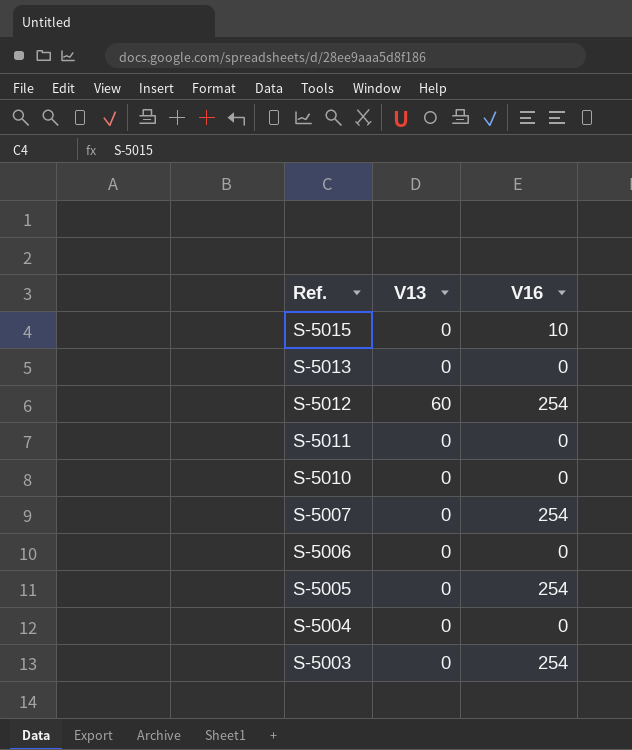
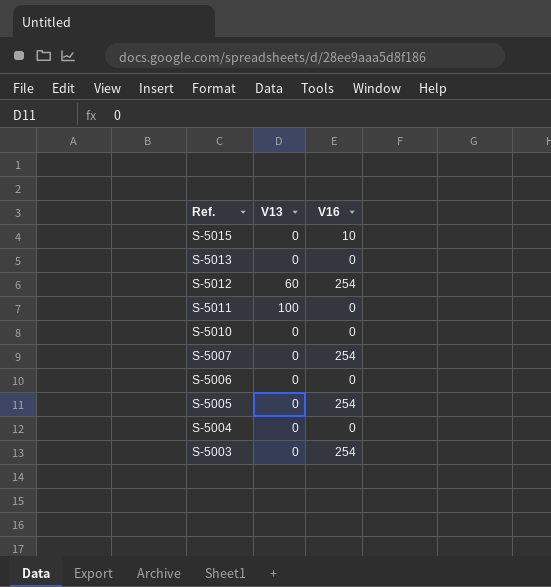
S-5011 | V13: 0 -> 100

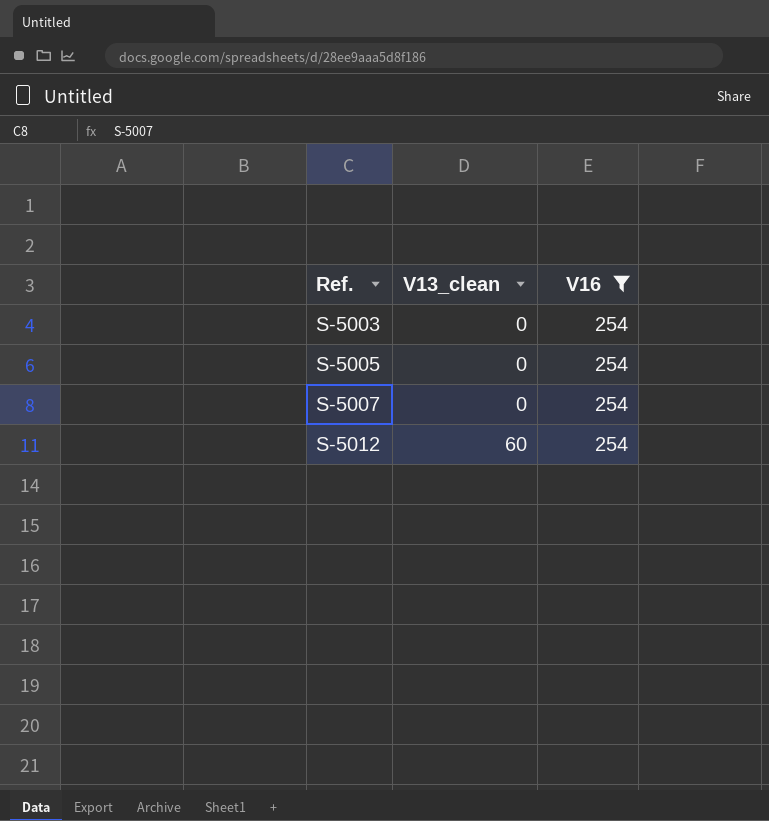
filter: none -> V16 = 254
row order: Ref. descending -> Ref. ascending
column name: V13 -> V13_clean

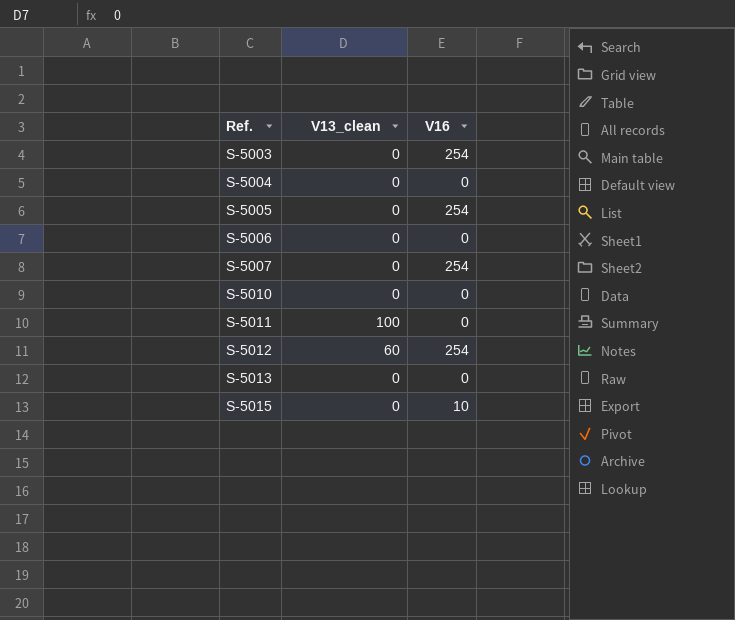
filter: V16 = 254 -> none

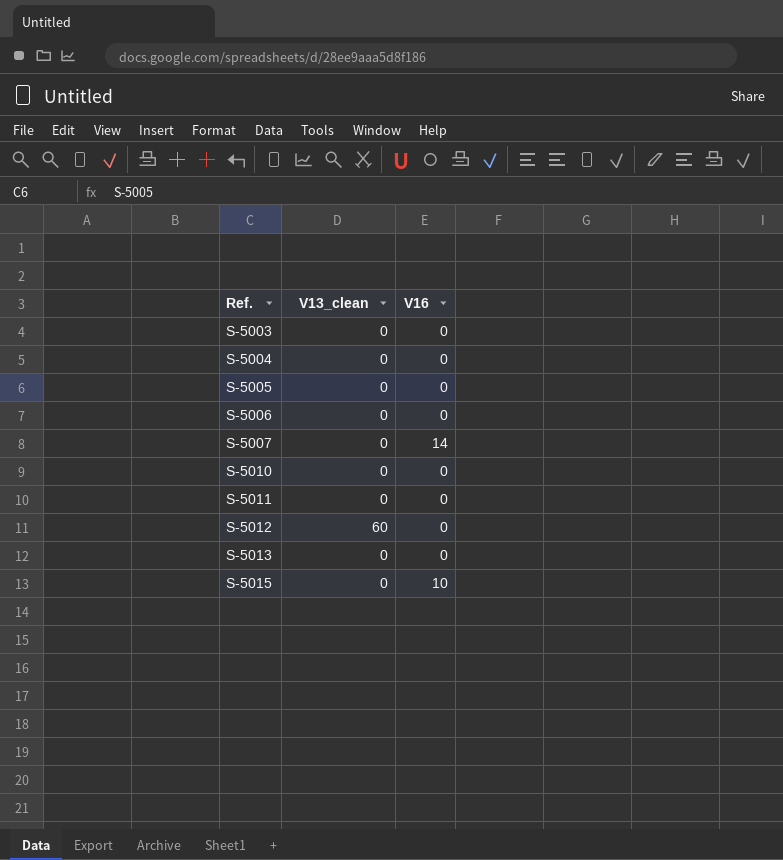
S-5003 | V16: 254 -> 0
S-5005 | V16: 254 -> 0
S-5007 | V16: 254 -> 14
S-5011 | V13_clean: 100 -> 0
S-5012 | V16: 254 -> 0

